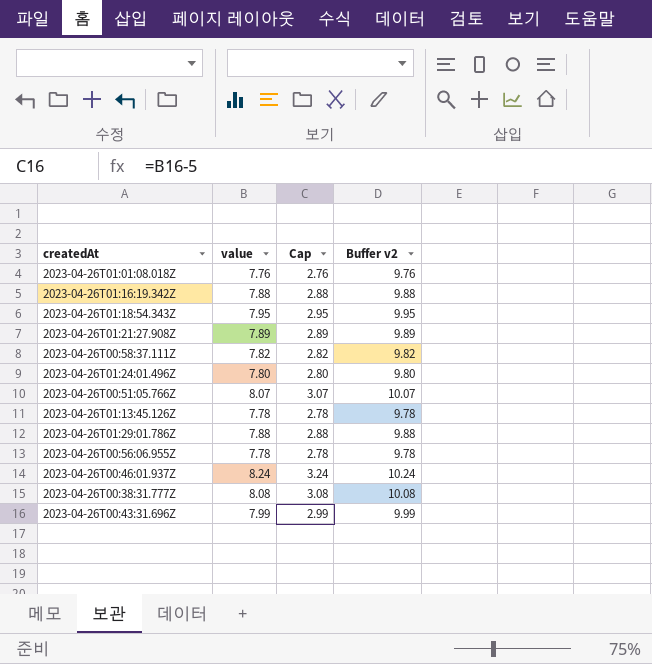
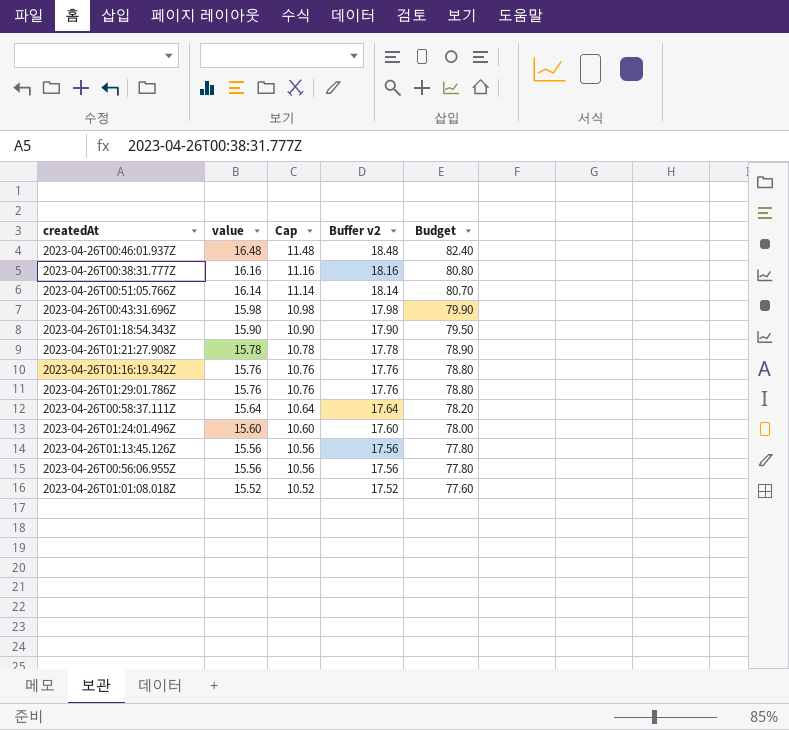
row order: none -> value descending
column Budget | formula: none -> [value] * 5
2023-04-26T00:46:01.937Z | value: 8.24 -> 16.48
2023-04-26T00:46:01.937Z | Cap: 3.24 -> 11.48
2023-04-26T00:46:01.937Z | Buffer v2: 10.24 -> 18.48
2023-04-26T00:38:31.777Z | value: 8.08 -> 16.16
2023-04-26T00:38:31.777Z | Cap: 3.08 -> 11.16
2023-04-26T00:38:31.777Z | Buffer v2: 10.08 -> 18.16
2023-04-26T00:51:05.766Z | value: 8.07 -> 16.14
2023-04-26T00:51:05.766Z | Cap: 3.07 -> 11.14
2023-04-26T00:51:05.766Z | Buffer v2: 10.07 -> 18.14
2023-04-26T00:43:31.696Z | value: 7.99 -> 15.98
2023-04-26T00:43:31.696Z | Cap: 2.99 -> 10.98
2023-04-26T00:43:31.696Z | Buffer v2: 9.99 -> 17.98
2023-04-26T01:18:54.343Z | value: 7.95 -> 15.90
2023-04-26T01:18:54.343Z | Cap: 2.95 -> 10.90
2023-04-26T01:18:54.343Z | Buffer v2: 9.95 -> 17.90
2023-04-26T01:21:27.908Z | value: 7.89 -> 15.78
2023-04-26T01:21:27.908Z | Cap: 2.89 -> 10.78
2023-04-26T01:21:27.908Z | Buffer v2: 9.89 -> 17.78
2023-04-26T01:16:19.342Z | value: 7.88 -> 15.76
2023-04-26T01:16:19.342Z | Cap: 2.88 -> 10.76
2023-04-26T01:16:19.342Z | Buffer v2: 9.88 -> 17.76
2023-04-26T01:29:01.786Z | value: 7.88 -> 15.76
2023-04-26T01:29:01.786Z | Cap: 2.88 -> 10.76
2023-04-26T01:29:01.786Z | Buffer v2: 9.88 -> 17.76
2023-04-26T00:58:37.111Z | value: 7.82 -> 15.64
2023-04-26T00:58:37.111Z | Cap: 2.82 -> 10.64
2023-04-26T00:58:37.111Z | Buffer v2: 9.82 -> 17.64
2023-04-26T01:24:01.496Z | value: 7.80 -> 15.60
2023-04-26T01:24:01.496Z | Cap: 2.80 -> 10.60
2023-04-26T01:24:01.496Z | Buffer v2: 9.80 -> 17.60
2023-04-26T01:13:45.126Z | value: 7.78 -> 15.56
2023-04-26T01:13:45.126Z | Cap: 2.78 -> 10.56
2023-04-26T01:13:45.126Z | Buffer v2: 9.78 -> 17.56
2023-04-26T00:56:06.955Z | value: 7.78 -> 15.56
2023-04-26T00:56:06.955Z | Cap: 2.78 -> 10.56
2023-04-26T00:56:06.955Z | Buffer v2: 9.78 -> 17.56
2023-04-26T01:01:08.018Z | value: 7.76 -> 15.52
2023-04-26T01:01:08.018Z | Cap: 2.76 -> 10.52
2023-04-26T01:01:08.018Z | Buffer v2: 9.76 -> 17.52

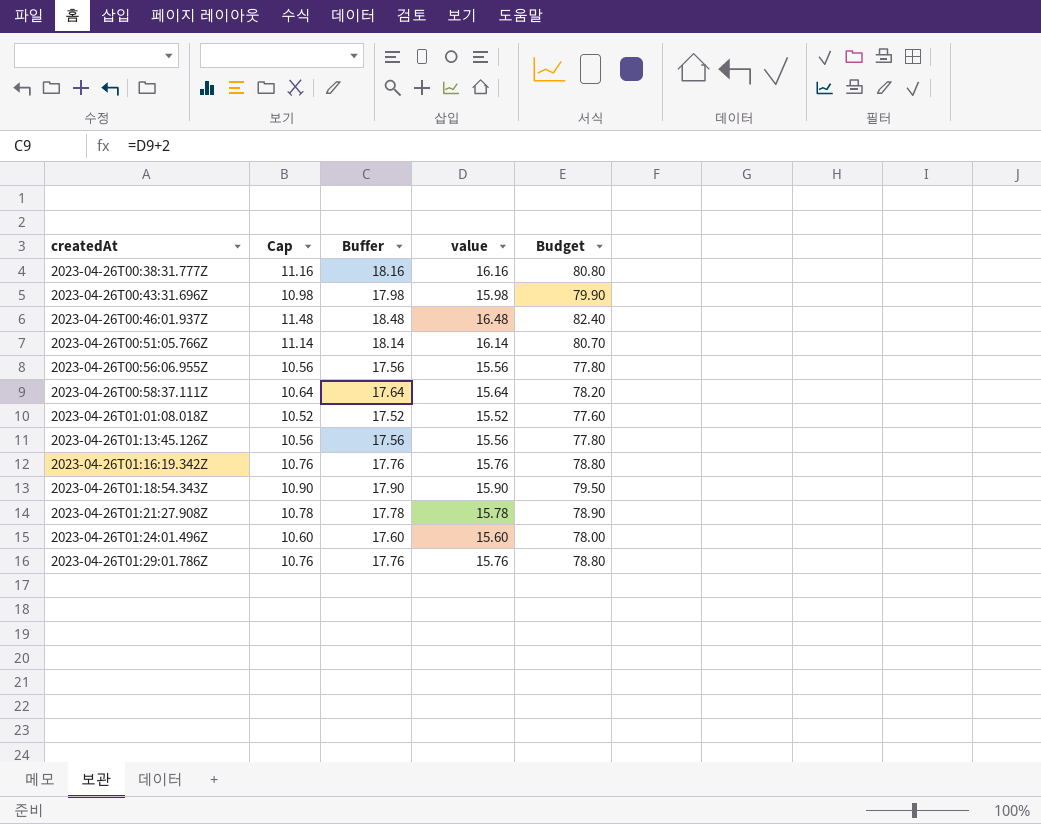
row order: value descending -> createdAt ascending
column name: Buffer v2 -> Buffer
column value | position: 2 -> 4

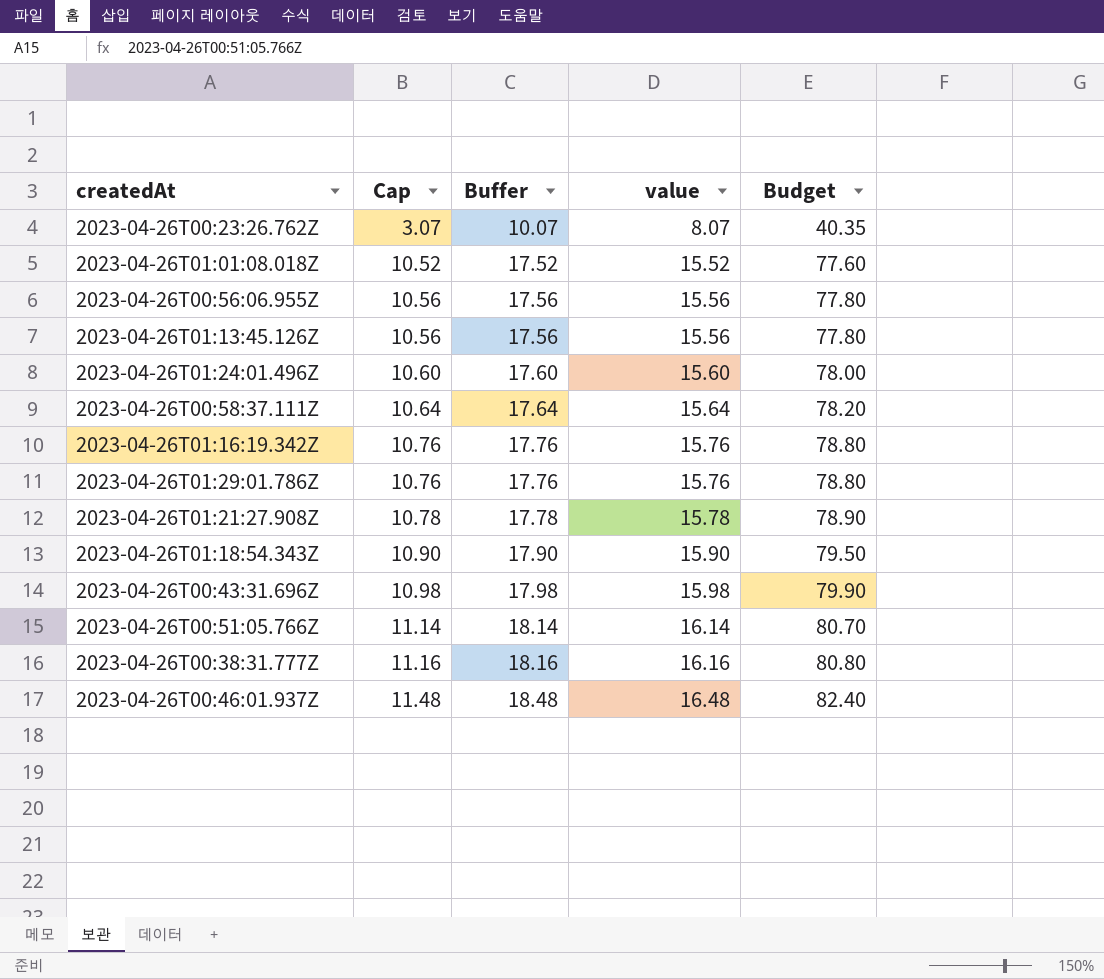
row order: createdAt ascending -> Cap ascending
row 2023-04-26T00:23:26.762Z: none -> 3.07 | 10.07 | 8.07 | 40.35

